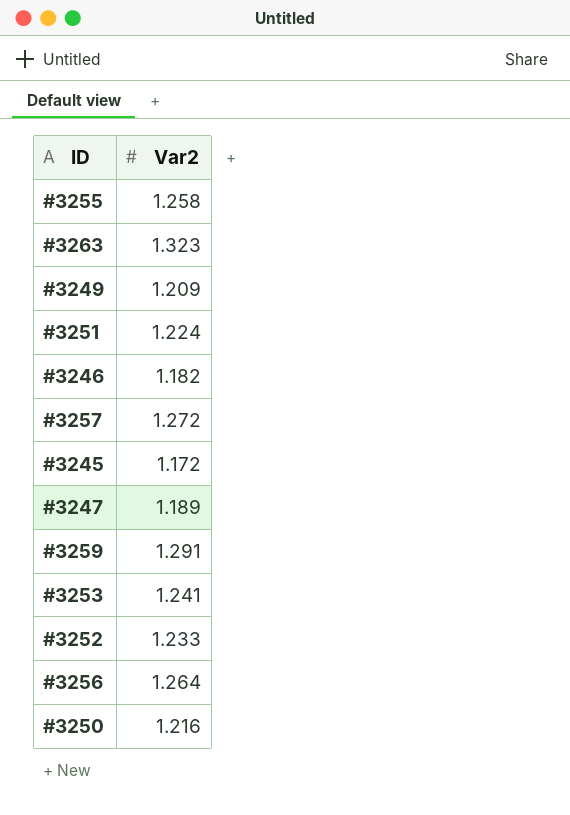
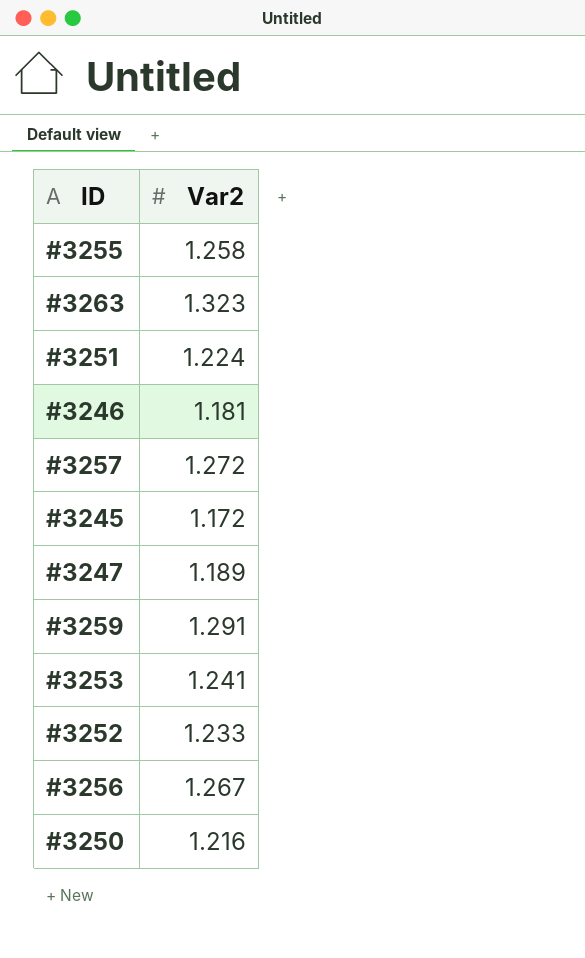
row #3249: 1.209 -> none
#3246 | Var2: 1.182 -> 1.181
#3256 | Var2: 1.264 -> 1.267

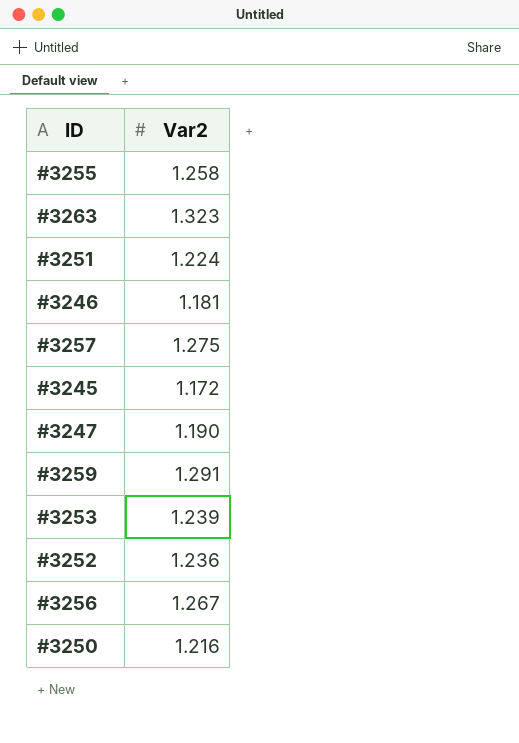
#3257 | Var2: 1.272 -> 1.275
#3247 | Var2: 1.189 -> 1.190
#3253 | Var2: 1.241 -> 1.239
#3252 | Var2: 1.233 -> 1.236

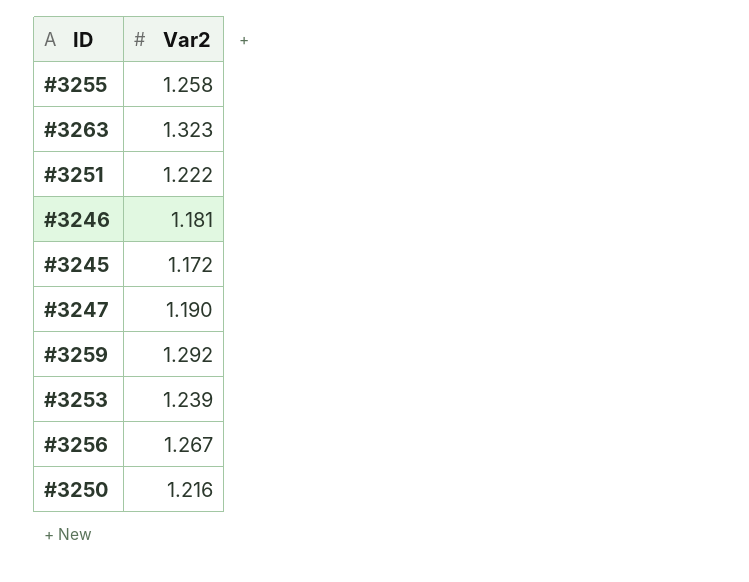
row #3257: 1.275 -> none
row #3252: 1.236 -> none
#3251 | Var2: 1.224 -> 1.222
#3259 | Var2: 1.291 -> 1.292

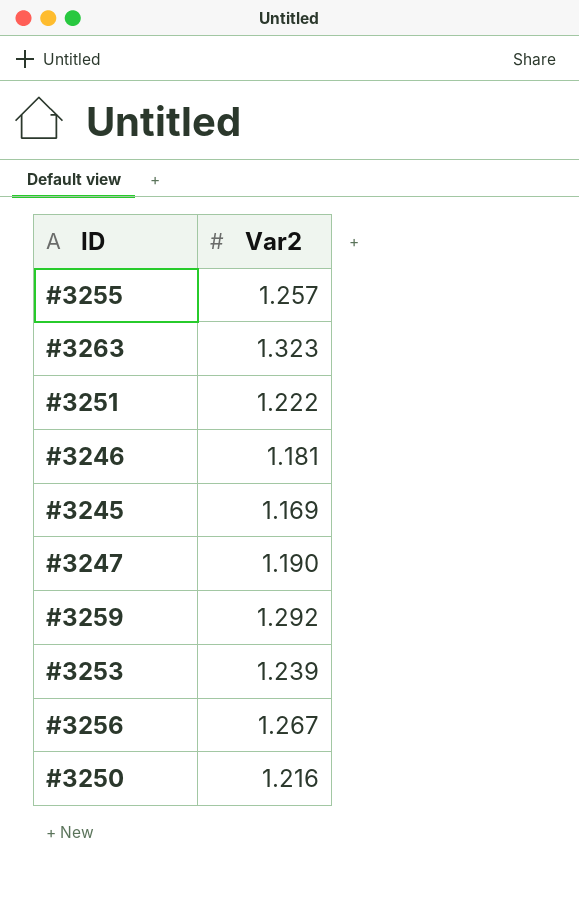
#3255 | Var2: 1.258 -> 1.257
#3245 | Var2: 1.172 -> 1.169

